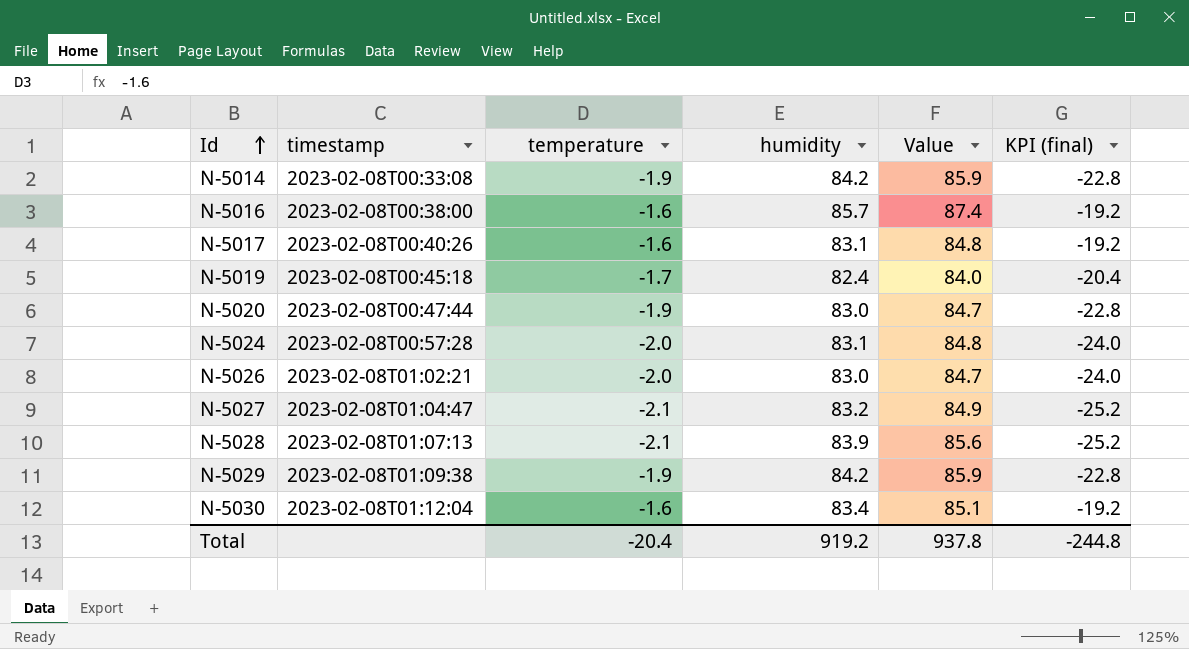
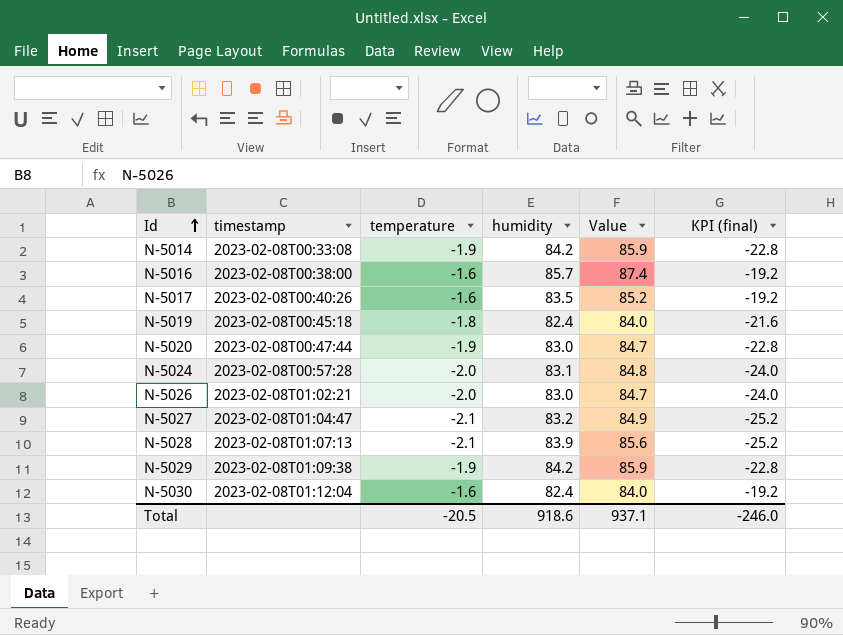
N-5017 | humidity: 83.1 -> 83.5
N-5017 | Value: 84.8 -> 85.2
N-5019 | temperature: -1.7 -> -1.8
N-5019 | KPI (final): -20.4 -> -21.6
N-5030 | humidity: 83.4 -> 82.4
N-5030 | Value: 85.1 -> 84.0
Total | temperature: -20.4 -> -20.5
Total | humidity: 919.2 -> 918.6
Total | Value: 937.8 -> 937.1
Total | KPI (final): -244.8 -> -246.0

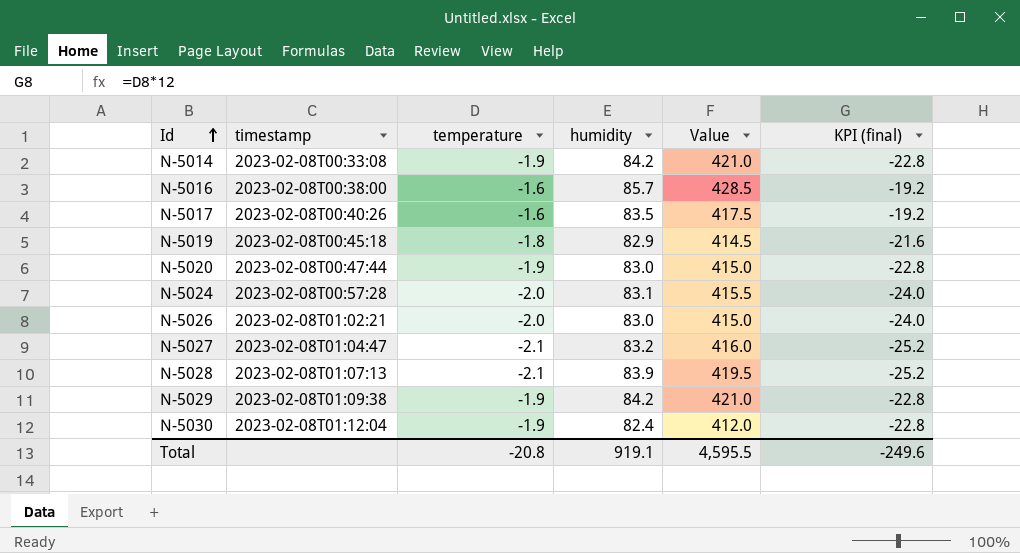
column Value | formula: [humidity] * 1.02 -> [humidity] * 5
N-5019 | humidity: 82.4 -> 82.9
N-5030 | temperature: -1.6 -> -1.9
N-5030 | KPI (final): -19.2 -> -22.8
Total | temperature: -20.5 -> -20.8
Total | humidity: 918.6 -> 919.1
Total | Value: 937.1 -> 4,595.5
Total | KPI (final): -246.0 -> -249.6

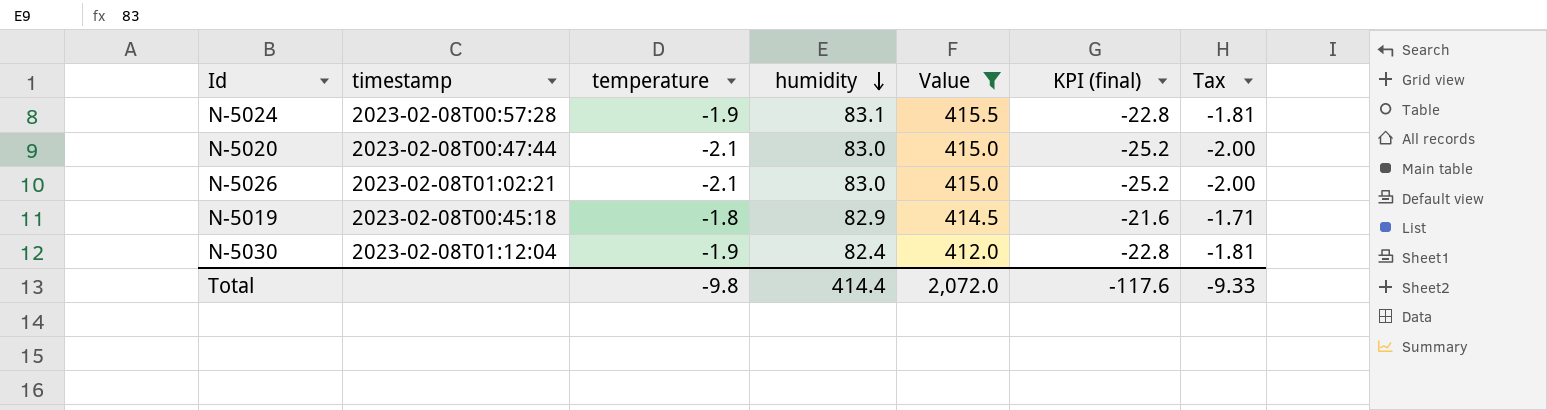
filter: none -> Value <= 415.5
row order: Id ascending -> humidity descending
column Tax | formula: none -> [temperature] * 0.95
N-5024 | temperature: -2.0 -> -1.9
N-5024 | KPI (final): -24.0 -> -22.8
N-5020 | temperature: -1.9 -> -2.1
N-5020 | KPI (final): -22.8 -> -25.2
N-5026 | temperature: -2.0 -> -2.1
N-5026 | KPI (final): -24.0 -> -25.2
Total | temperature: -20.8 -> -9.8
Total | humidity: 919.1 -> 414.4
Total | Value: 4,595.5 -> 2,072.0
Total | KPI (final): -249.6 -> -117.6

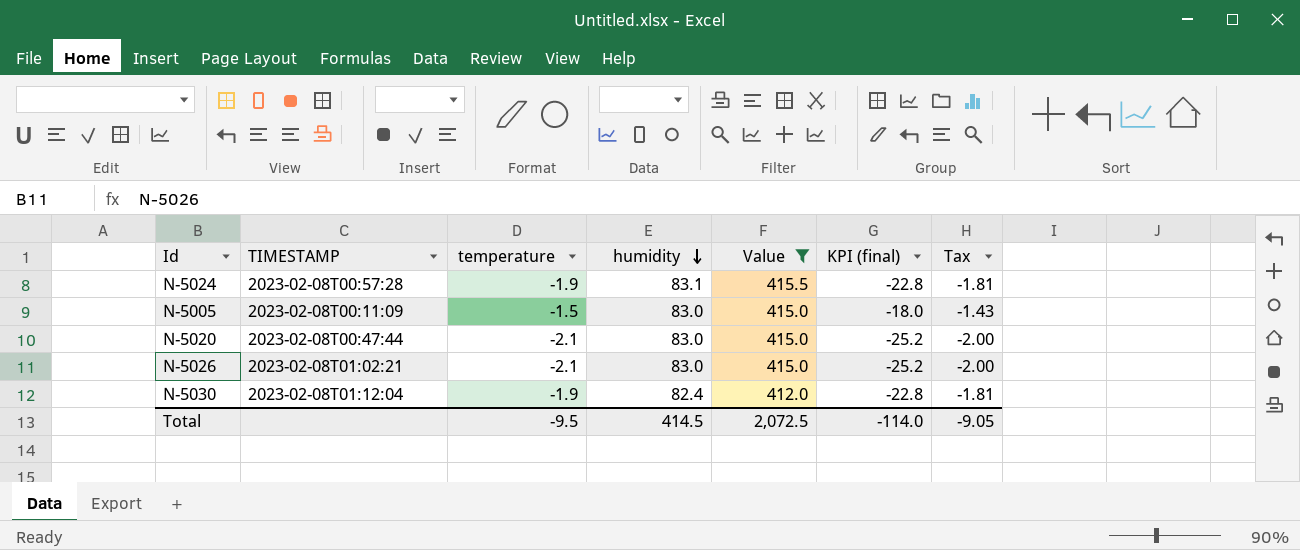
column name: timestamp -> TIMESTAMP
row N-5019: 2023-02-08T00:45:18 | -1.8 | 82.9 | 414.5 | -21.6 | -1.71 -> none
row N-5005: none -> 2023-02-08T00:11:09 | -1.5 | 83.0 | 415.0 | -18.0 | -1.43
Total | temperature: -9.8 -> -9.5
Total | humidity: 414.4 -> 414.5
Total | Value: 2,072.0 -> 2,072.5
Total | KPI (final): -117.6 -> -114.0
Total | Tax: -9.33 -> -9.05

